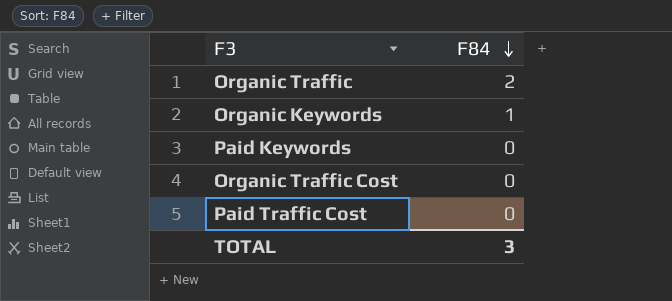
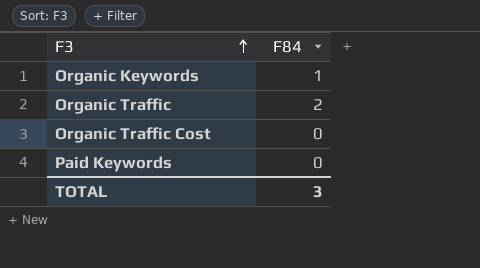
row order: F84 descending -> F3 ascending
row Paid Traffic Cost: 0 -> none

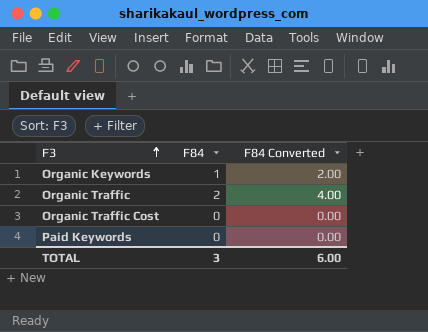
column F84 Converted | formula: none -> [F84] * 2

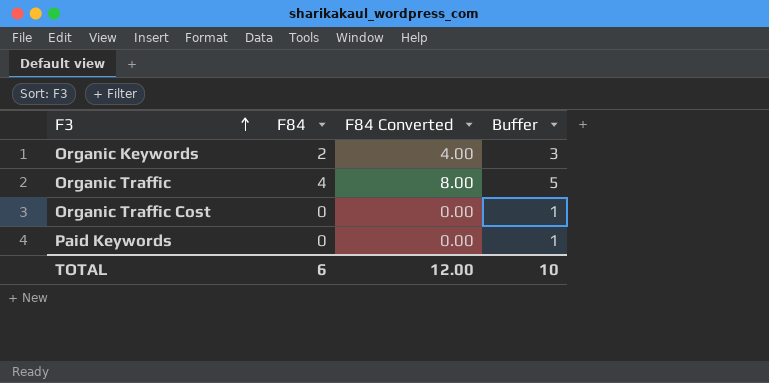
column Buffer | formula: none -> [F84] + 1
Organic Keywords | F84: 1 -> 2
Organic Keywords | F84 Converted: 2.00 -> 4.00
Organic Traffic | F84: 2 -> 4
Organic Traffic | F84 Converted: 4.00 -> 8.00
TOTAL | F84: 3 -> 6
TOTAL | F84 Converted: 6.00 -> 12.00

